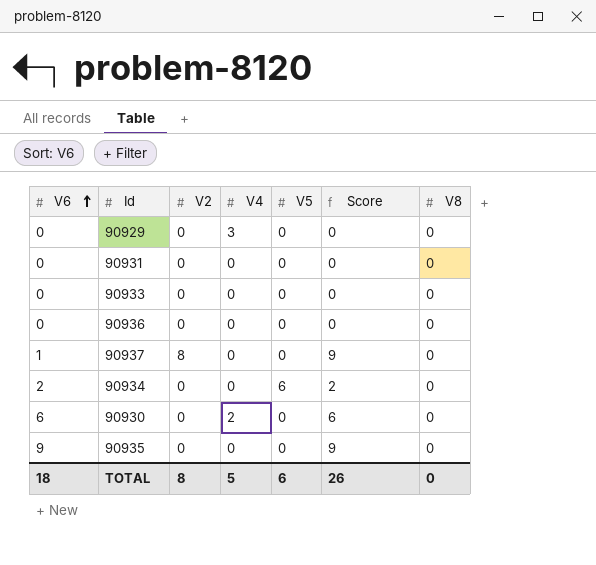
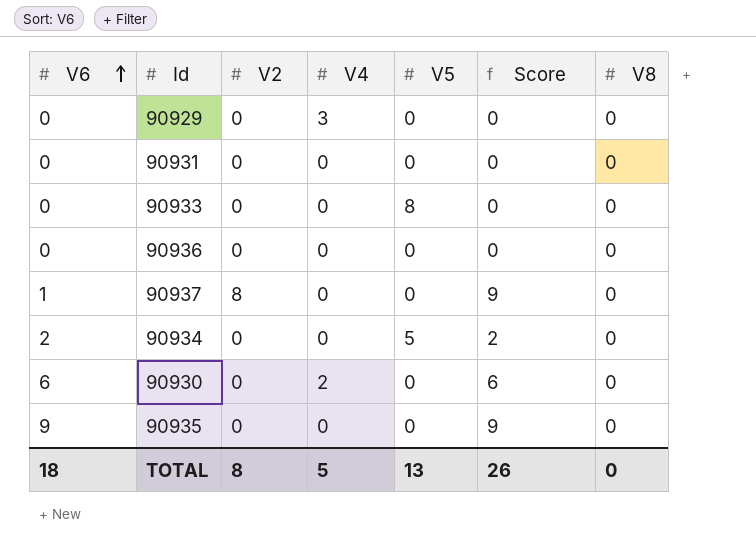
90933 | V5: 0 -> 8
90934 | V5: 6 -> 5
TOTAL | V5: 6 -> 13

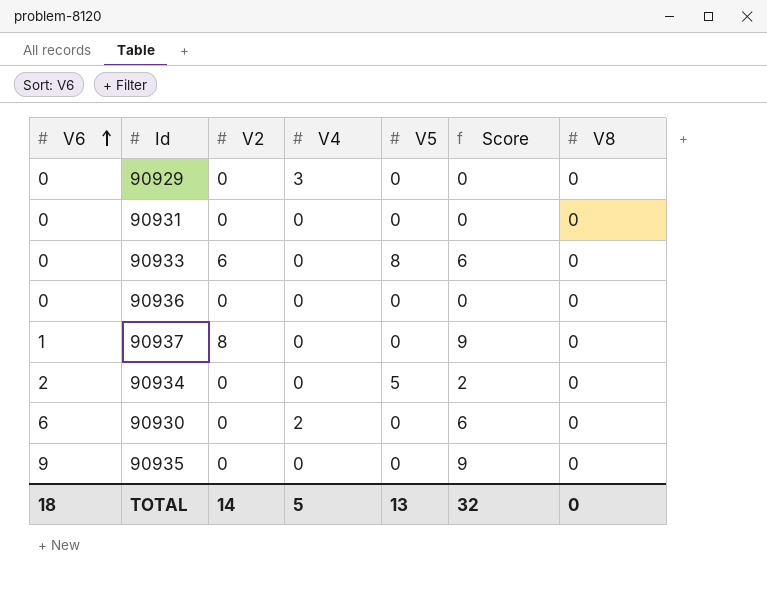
90933 | V2: 0 -> 6
90933 | Score: 0 -> 6
TOTAL | V2: 8 -> 14
TOTAL | Score: 26 -> 32

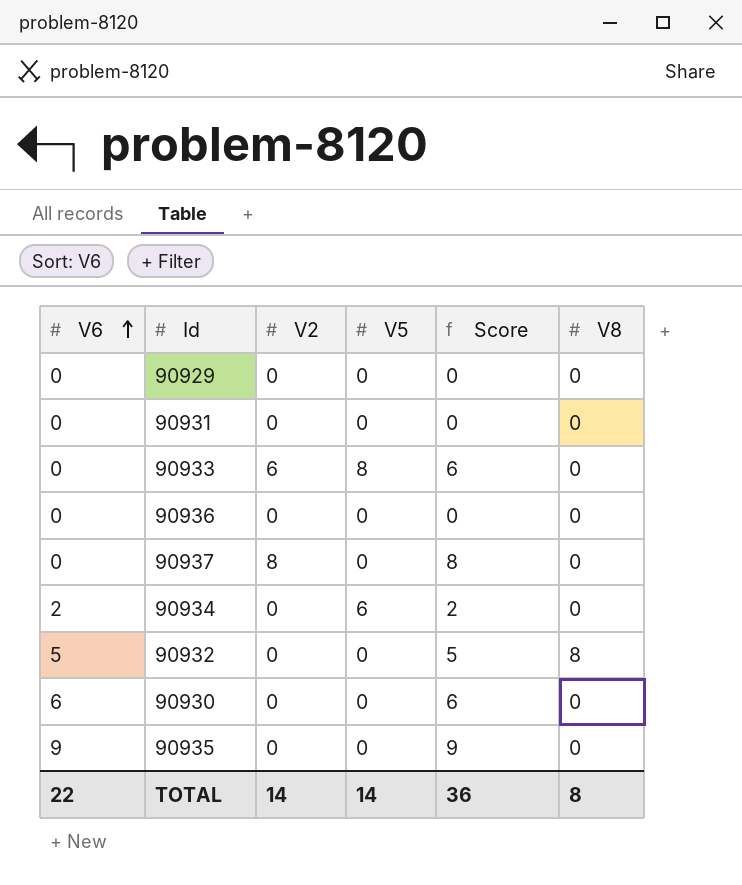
column V4 | position: 4 -> none
90937 | V6: 1 -> 0
90937 | Score: 9 -> 8
90934 | V5: 5 -> 6
row 90932: none -> 5 | 0 | 0 | 5 | 8
TOTAL | V6: 18 -> 22
TOTAL | V5: 13 -> 14
TOTAL | Score: 32 -> 36
TOTAL | V8: 0 -> 8

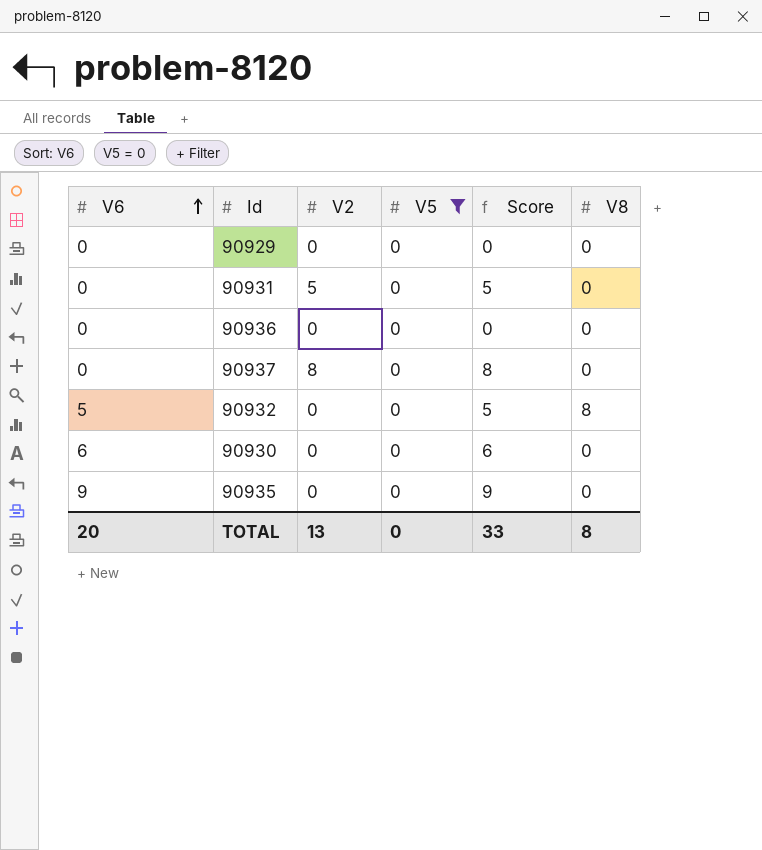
filter: none -> V5 = 0
90931 | V2: 0 -> 5
90931 | Score: 0 -> 5
TOTAL | V6: 22 -> 20
TOTAL | V2: 14 -> 13
TOTAL | V5: 14 -> 0
TOTAL | Score: 36 -> 33

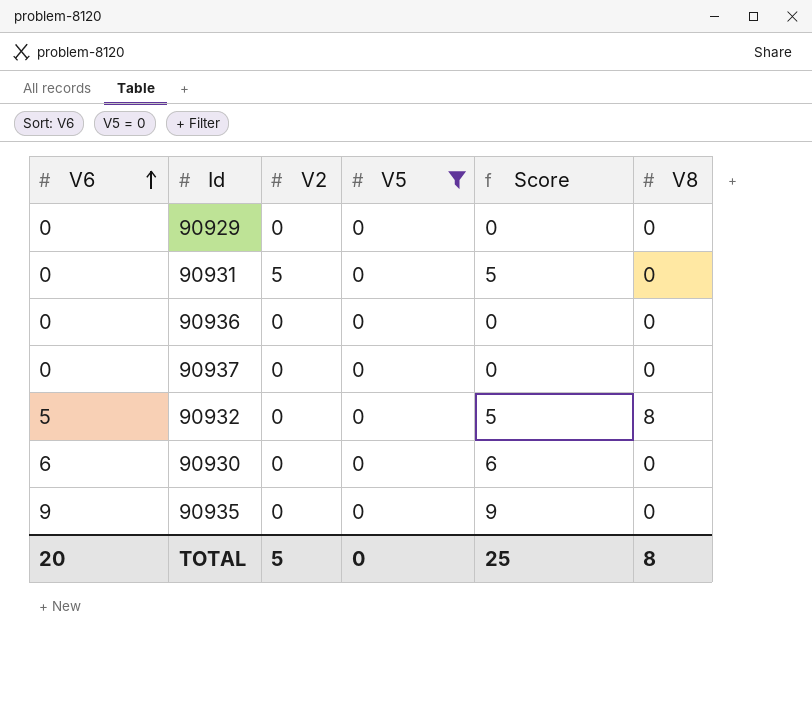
90937 | V2: 8 -> 0
90937 | Score: 8 -> 0
TOTAL | V2: 13 -> 5
TOTAL | Score: 33 -> 25

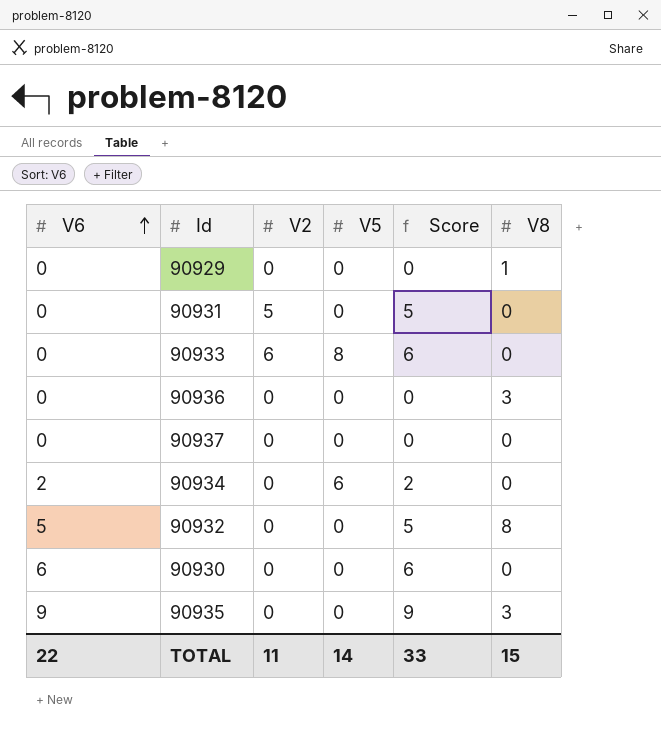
filter: V5 = 0 -> none
90929 | V8: 0 -> 1
90936 | V8: 0 -> 3
90935 | V8: 0 -> 3
TOTAL | V6: 20 -> 22
TOTAL | V2: 5 -> 11
TOTAL | V5: 0 -> 14
TOTAL | Score: 25 -> 33
TOTAL | V8: 8 -> 15

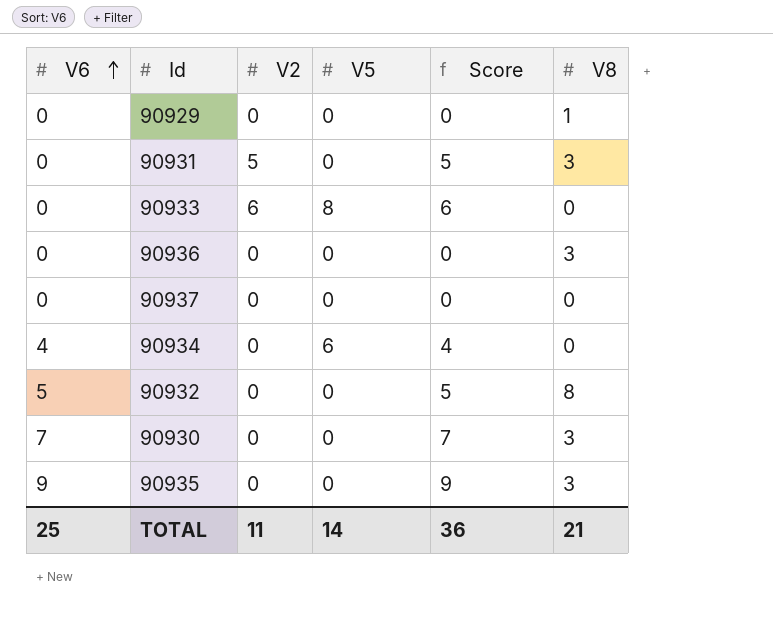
90931 | V8: 0 -> 3
90934 | V6: 2 -> 4
90934 | Score: 2 -> 4
90930 | V6: 6 -> 7
90930 | Score: 6 -> 7
90930 | V8: 0 -> 3
TOTAL | V6: 22 -> 25
TOTAL | Score: 33 -> 36
TOTAL | V8: 15 -> 21

